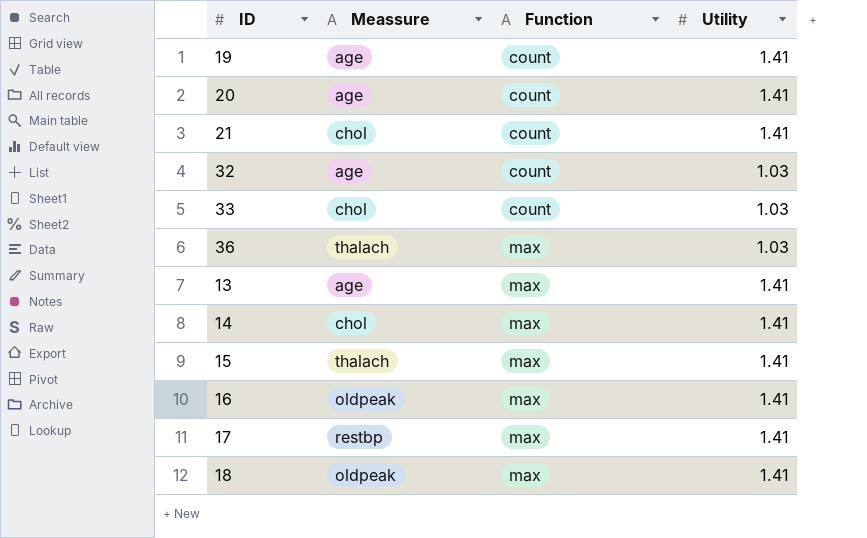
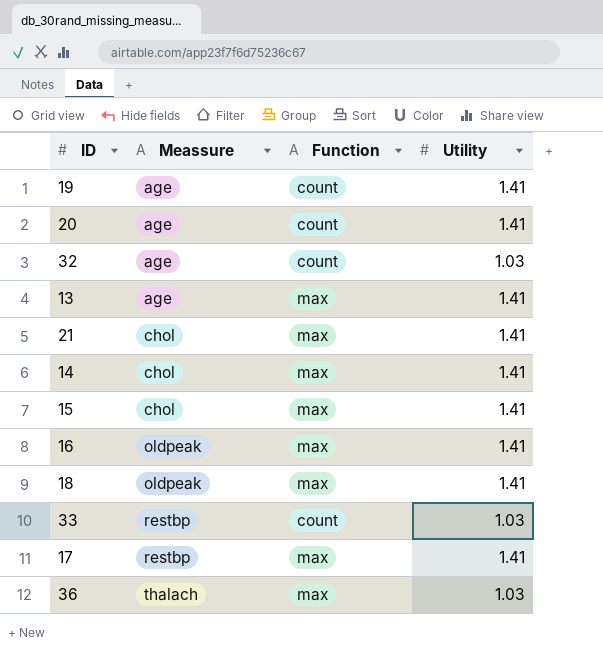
row order: Function ascending -> Meassure ascending
21 | Function: count -> max
15 | Meassure: thalach -> chol
33 | Meassure: chol -> restbp

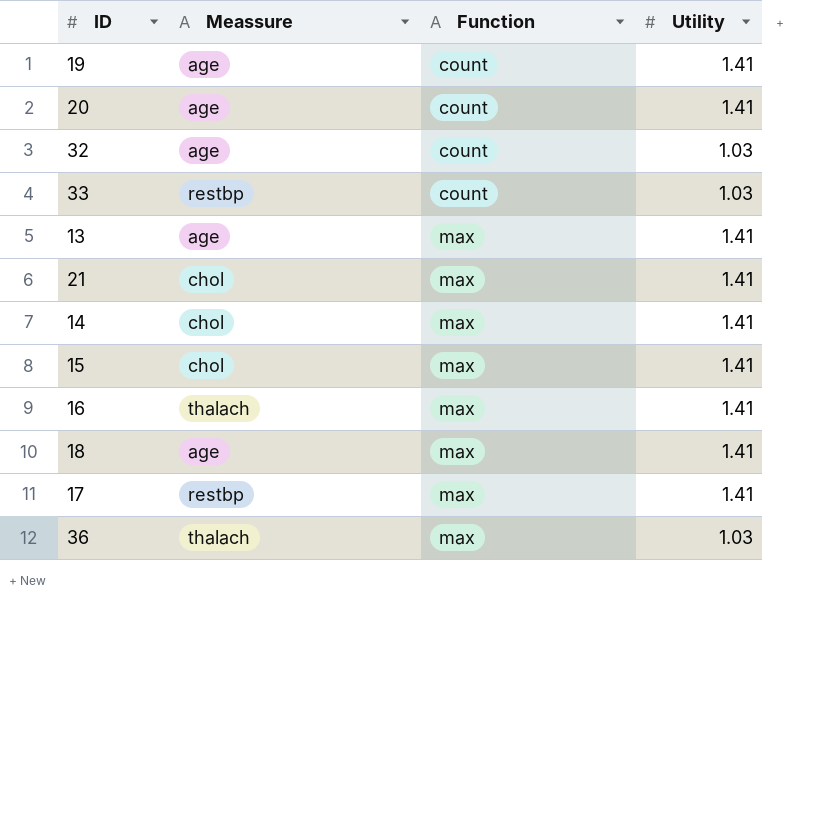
row order: Meassure ascending -> Function ascending
16 | Meassure: oldpeak -> thalach
18 | Meassure: oldpeak -> age

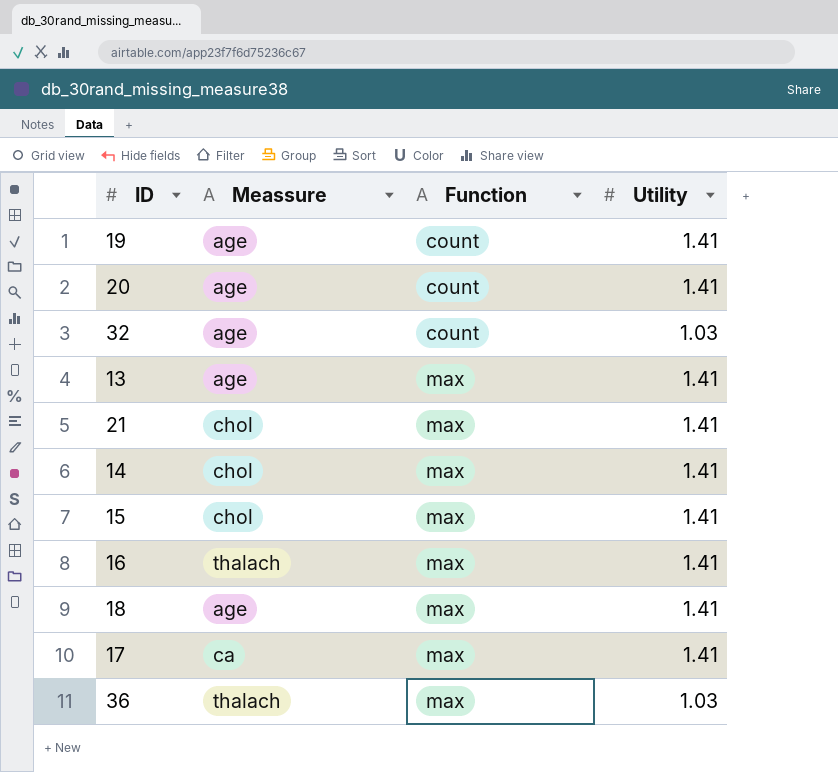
row 33: restbp | count | 1.03 -> none
17 | Meassure: restbp -> ca

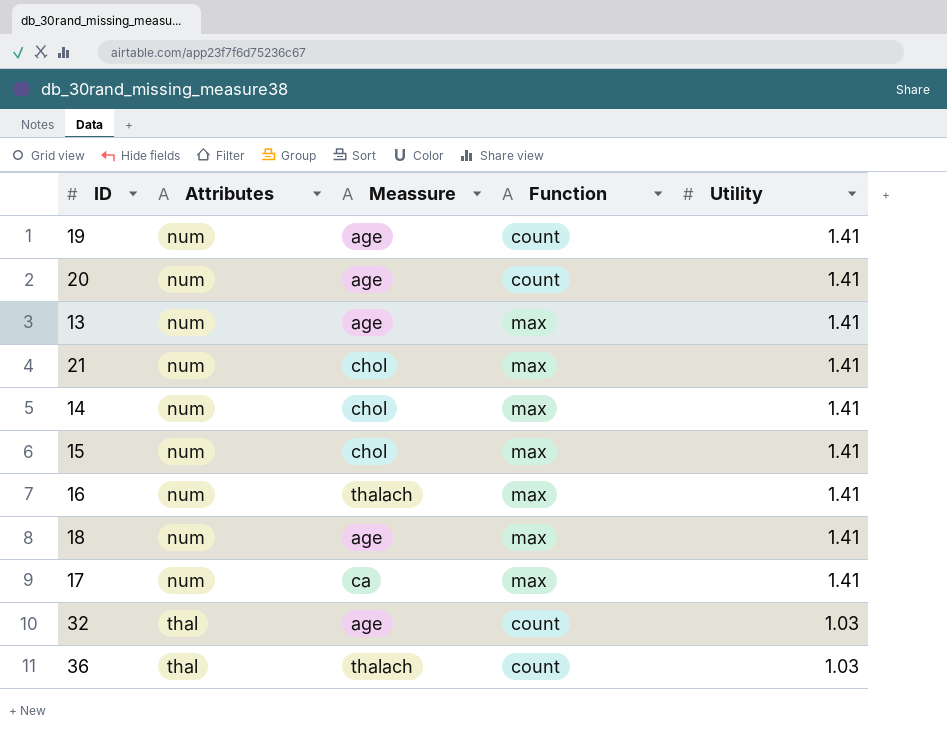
row order: Function ascending -> Attributes ascending
column Attributes | position: none -> 2
36 | Function: max -> count

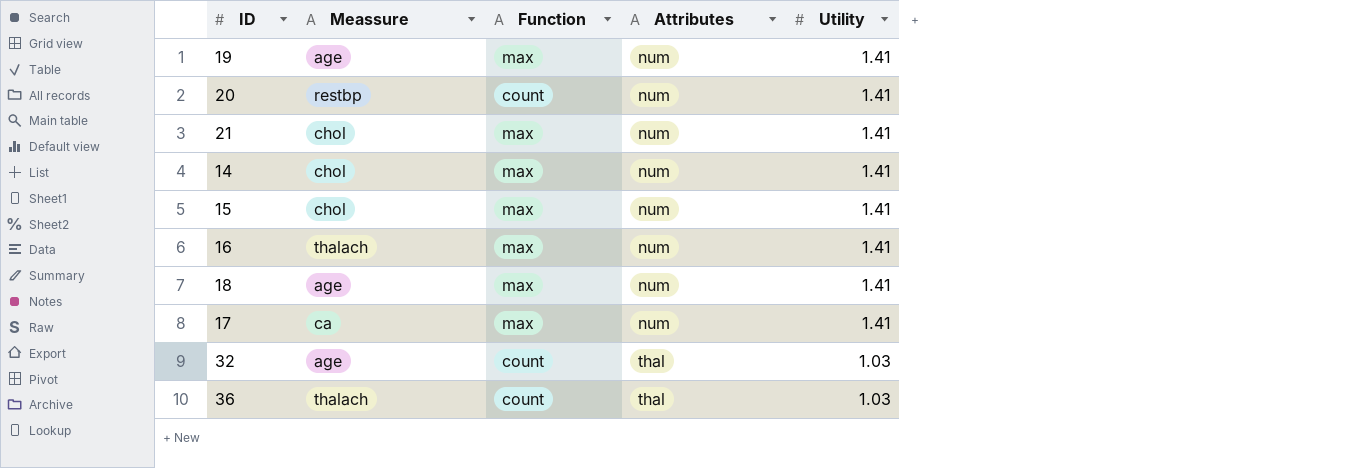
column Attributes | position: 2 -> 4
row 13: num | age | max | 1.41 -> none
19 | Function: count -> max
20 | Meassure: age -> restbp

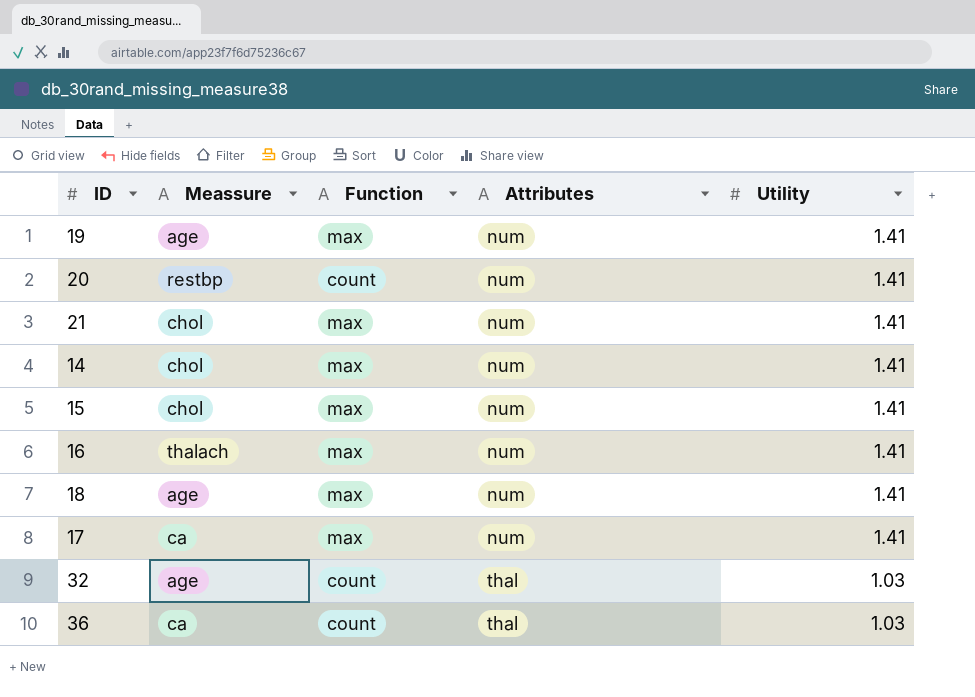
36 | Meassure: thalach -> ca

